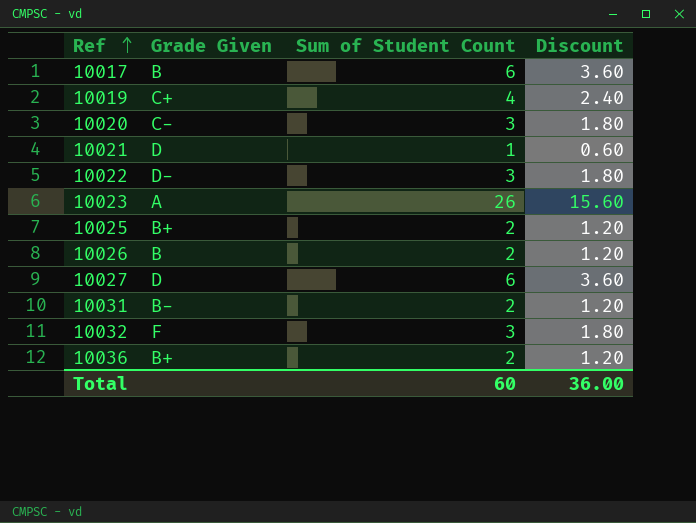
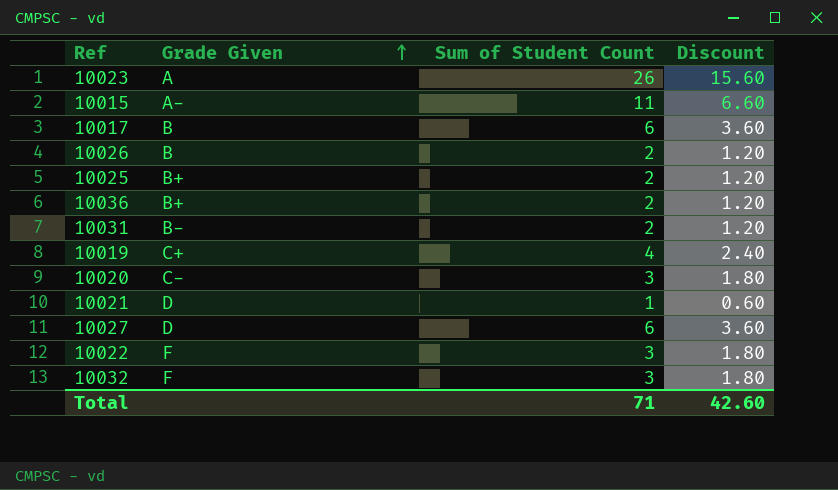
row order: Ref ascending -> Grade Given ascending
row 10015: none -> A- | 11 | 6.60
10022 | Grade Given: D- -> F
Total | Sum of Student Count: 60 -> 71
Total | Discount: 36.00 -> 42.60

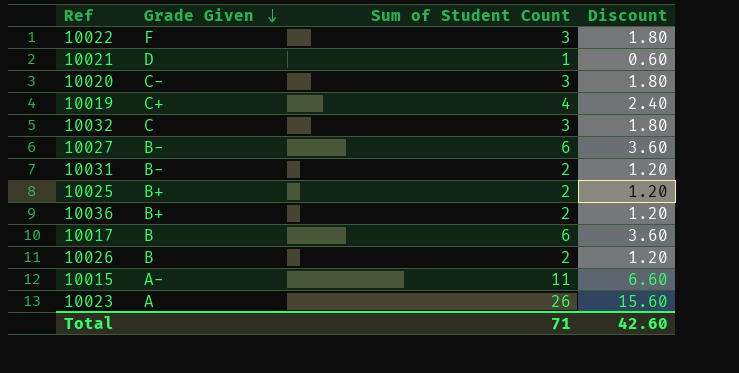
row order: Grade Given ascending -> Grade Given descending
10032 | Grade Given: F -> C
10027 | Grade Given: D -> B-

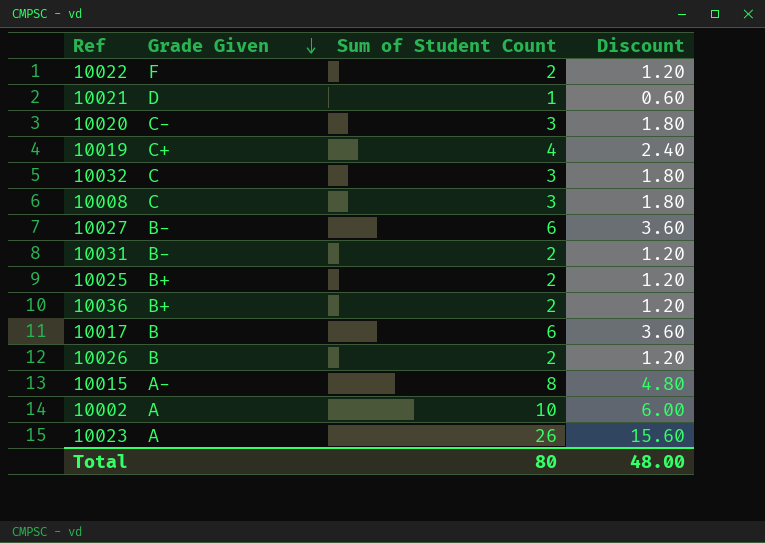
10022 | Sum of Student Count: 3 -> 2
10022 | Discount: 1.80 -> 1.20
row 10008: none -> C | 3 | 1.80
10015 | Sum of Student Count: 11 -> 8
10015 | Discount: 6.60 -> 4.80
row 10002: none -> A | 10 | 6.00
Total | Sum of Student Count: 71 -> 80
Total | Discount: 42.60 -> 48.00

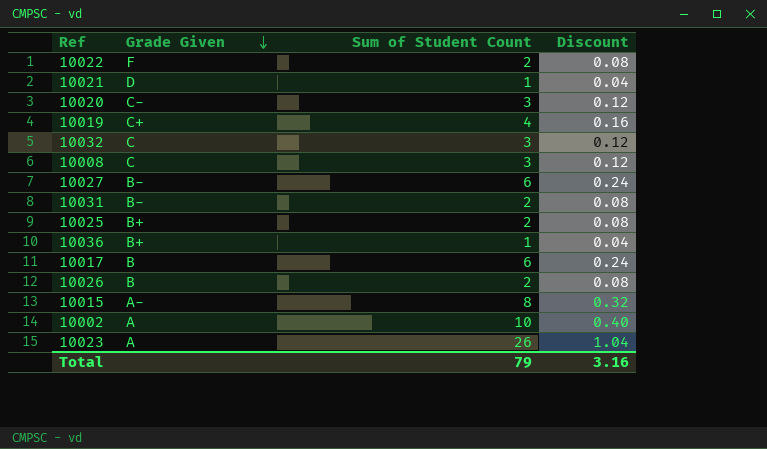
column Discount | formula: [Sum of Student Count] * 0.6 -> [Sum of Student Count] * 0.04
10036 | Sum of Student Count: 2 -> 1
Total | Sum of Student Count: 80 -> 79
Total | Discount: 48.00 -> 3.16

